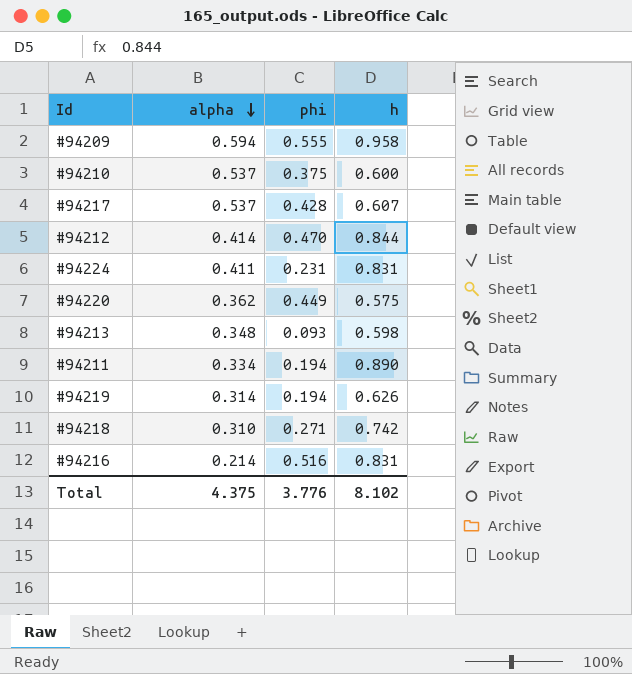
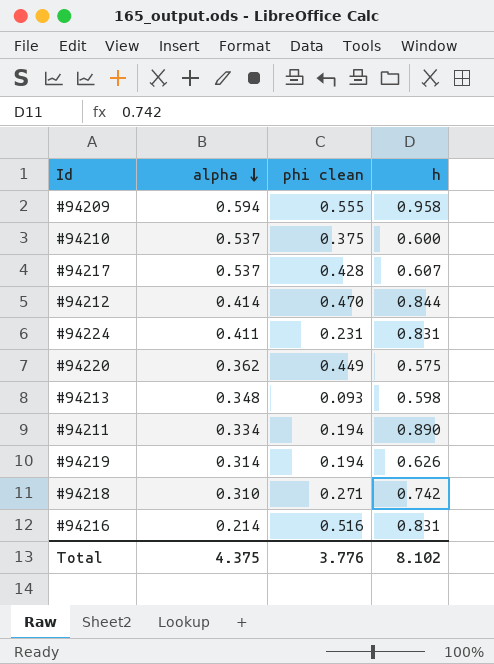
column name: phi -> phi clean

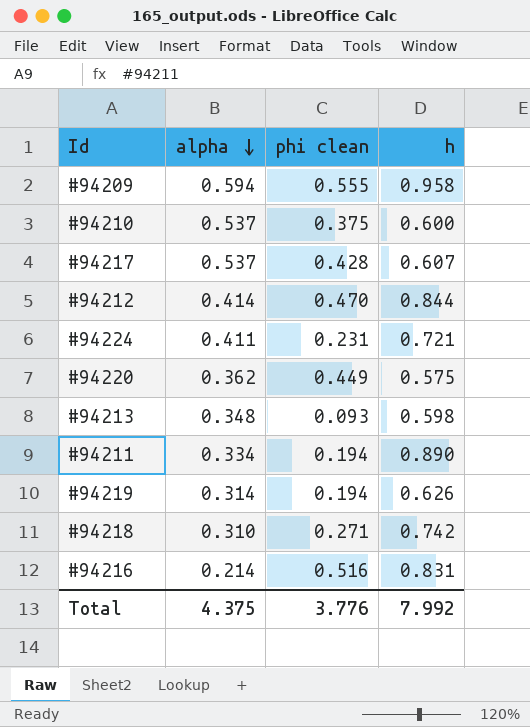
#94224 | h: 0.831 -> 0.721
Total | h: 8.102 -> 7.992

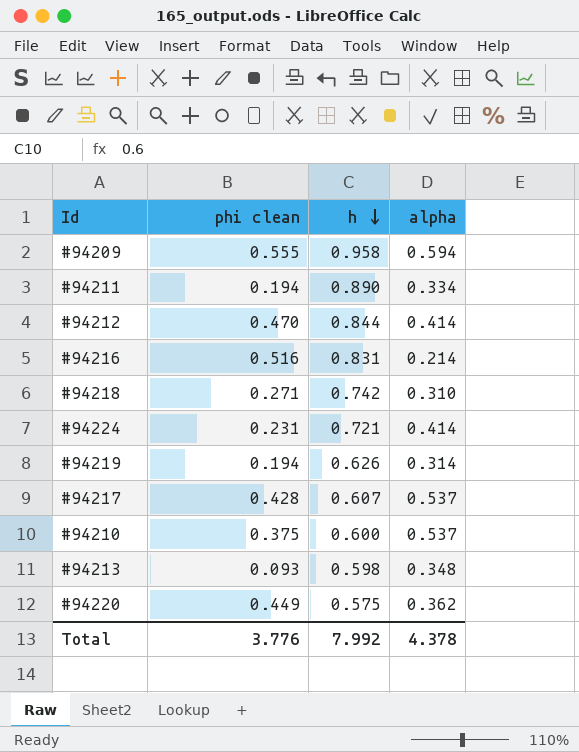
row order: alpha descending -> h descending
column alpha | position: 2 -> 4
#94224 | alpha: 0.411 -> 0.414
Total | alpha: 4.375 -> 4.378

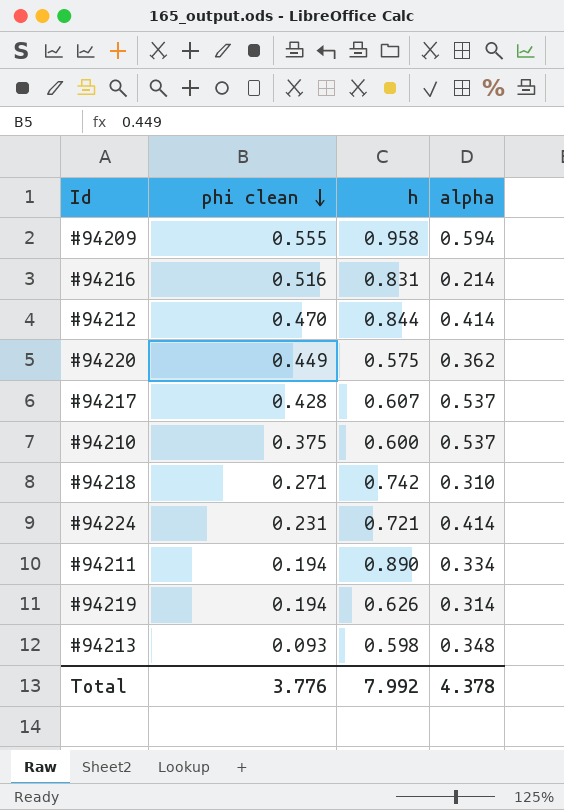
row order: h descending -> phi clean descending

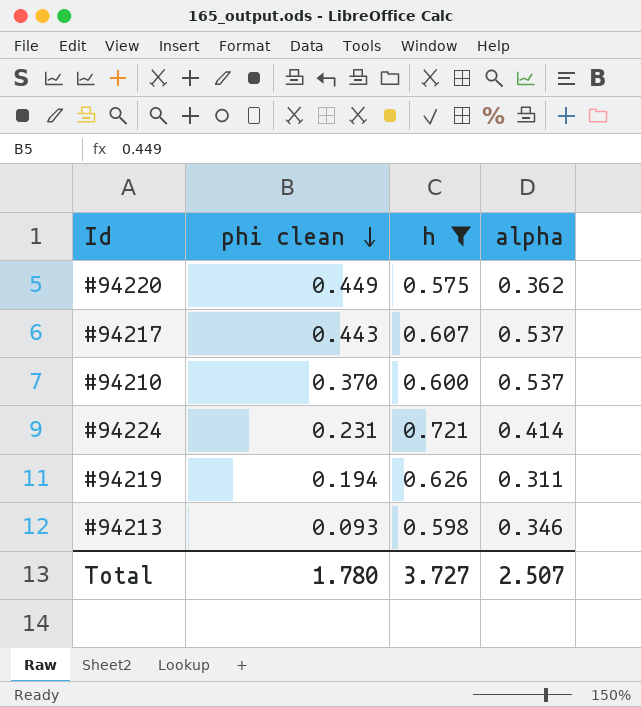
filter: none -> h <= 0.721
#94217 | phi clean: 0.428 -> 0.443
#94210 | phi clean: 0.375 -> 0.370
#94219 | alpha: 0.314 -> 0.311
#94213 | alpha: 0.348 -> 0.346
Total | phi clean: 3.776 -> 1.780
Total | h: 7.992 -> 3.727
Total | alpha: 4.378 -> 2.507

